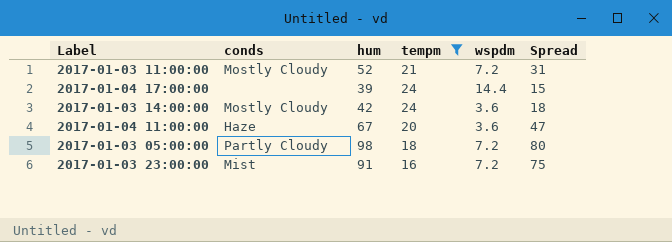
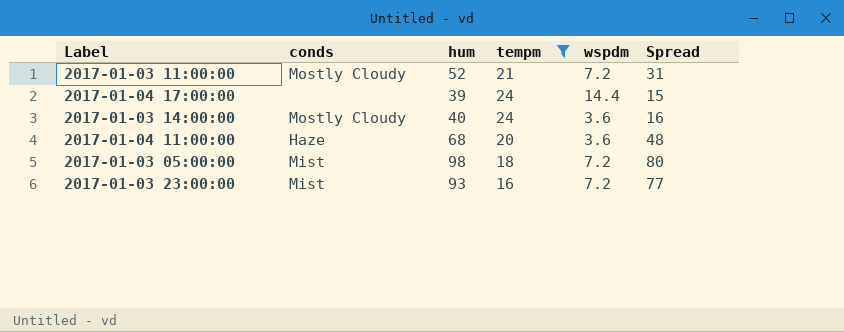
2017-01-03 14:00:00 | hum: 42 -> 40
2017-01-03 14:00:00 | Spread: 18 -> 16
2017-01-04 11:00:00 | hum: 67 -> 68
2017-01-04 11:00:00 | Spread: 47 -> 48
2017-01-03 05:00:00 | conds: Partly Cloudy -> Mist
2017-01-03 23:00:00 | hum: 91 -> 93
2017-01-03 23:00:00 | Spread: 75 -> 77

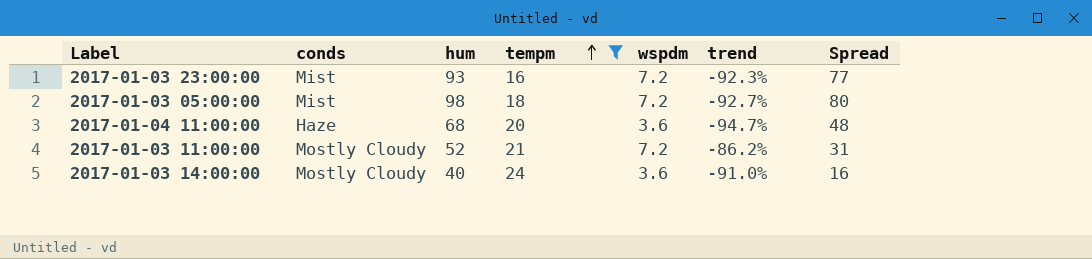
row order: none -> tempm ascending
column trend | formula: none -> ([wspdm] - [hum]) / [hum]
row 2017-01-04 17:00:00: none | 39 | 24 | 14.4 | 15 -> none

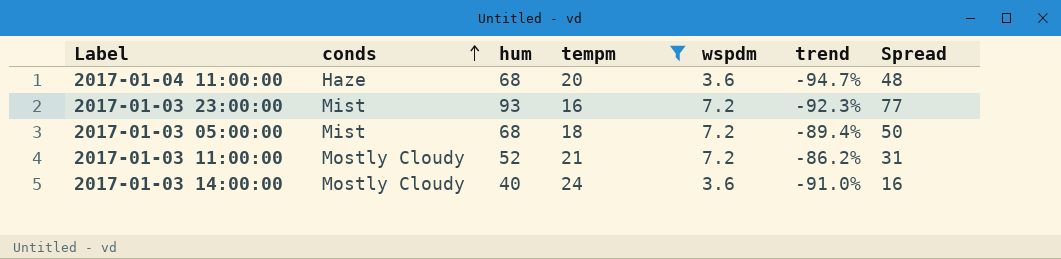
row order: tempm ascending -> conds ascending
2017-01-03 05:00:00 | hum: 98 -> 68
2017-01-03 05:00:00 | trend: -92.7% -> -89.4%
2017-01-03 05:00:00 | Spread: 80 -> 50

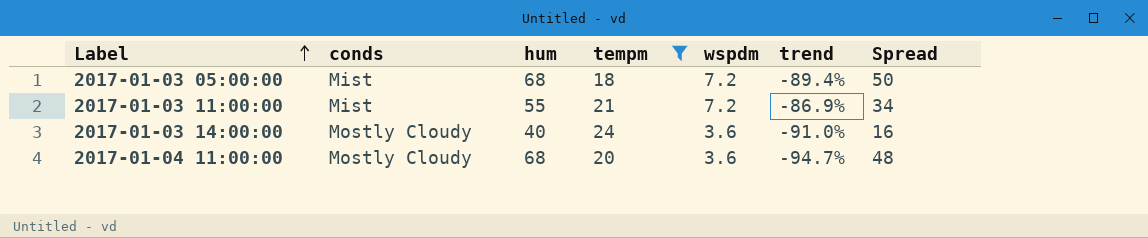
row order: conds ascending -> Label ascending
row 2017-01-03 23:00:00: Mist | 93 | 16 | 7.2 | -92.3% | 77 -> none
2017-01-03 11:00:00 | conds: Mostly Cloudy -> Mist
2017-01-03 11:00:00 | hum: 52 -> 55
2017-01-03 11:00:00 | trend: -86.2% -> -86.9%
2017-01-03 11:00:00 | Spread: 31 -> 34
2017-01-04 11:00:00 | conds: Haze -> Mostly Cloudy

